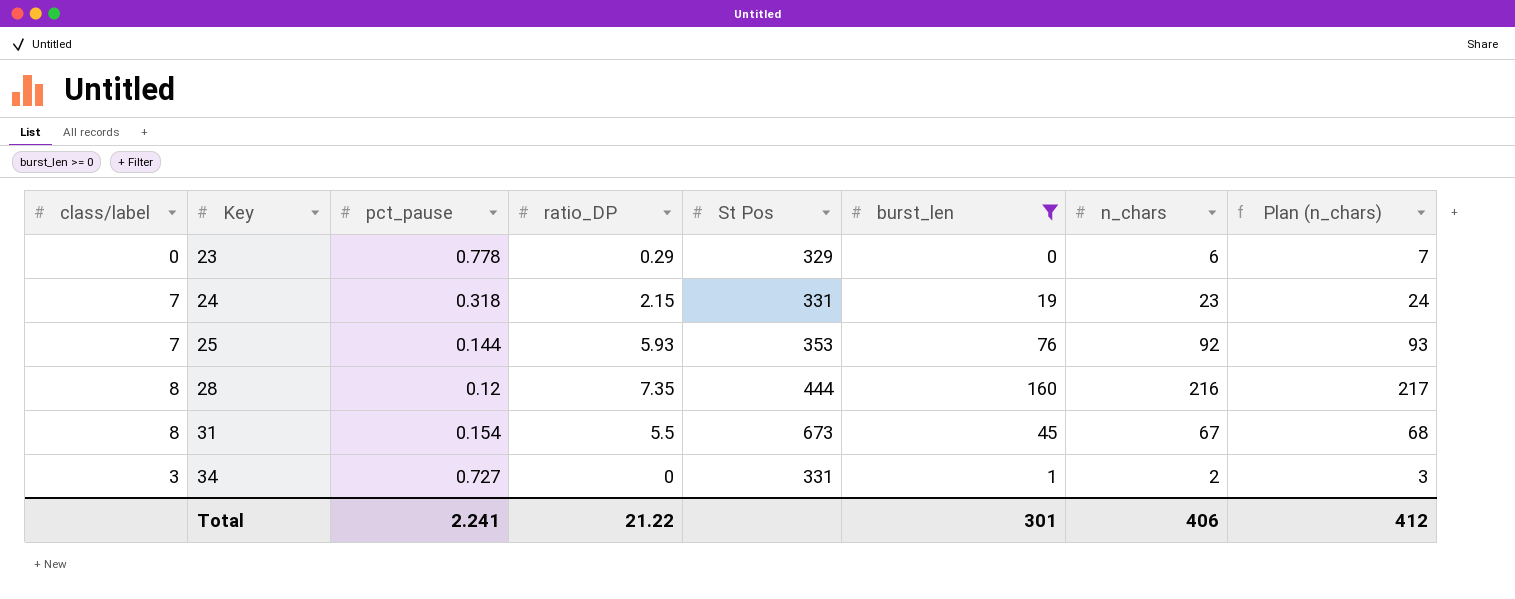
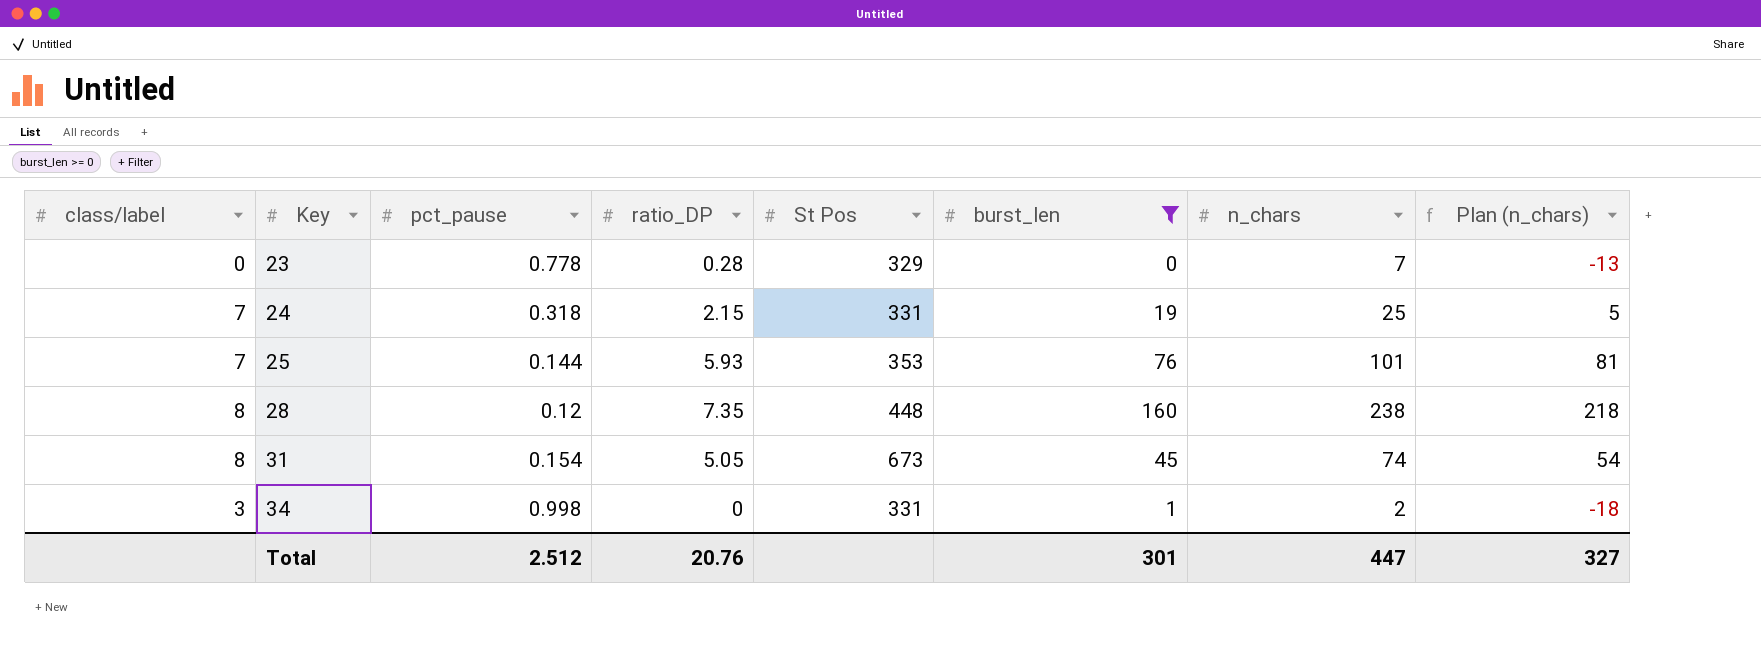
column Plan (n_chars) | formula: [n_chars] + 1 -> [n_chars] - 20
23 | ratio_DP: 0.29 -> 0.28
23 | n_chars: 6 -> 7
24 | n_chars: 23 -> 25
25 | n_chars: 92 -> 101
28 | St Pos: 444 -> 448
28 | n_chars: 216 -> 238
31 | ratio_DP: 5.5 -> 5.05
31 | n_chars: 67 -> 74
34 | pct_pause: 0.727 -> 0.998
Total | pct_pause: 2.241 -> 2.512
Total | ratio_DP: 21.22 -> 20.76
Total | n_chars: 406 -> 447
Total | Plan (n_chars): 412 -> 327

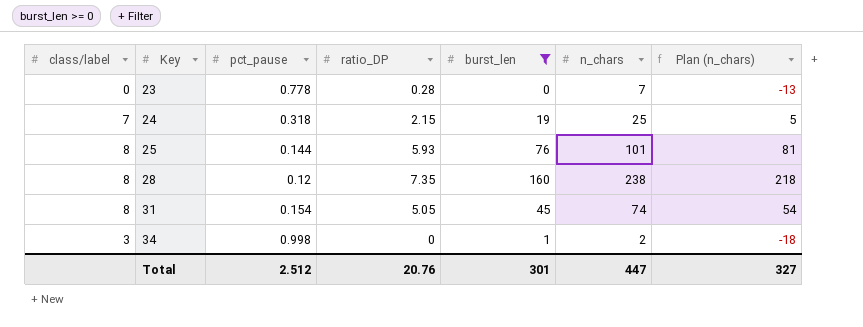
column St Pos | position: 5 -> none
25 | class/label: 7 -> 8

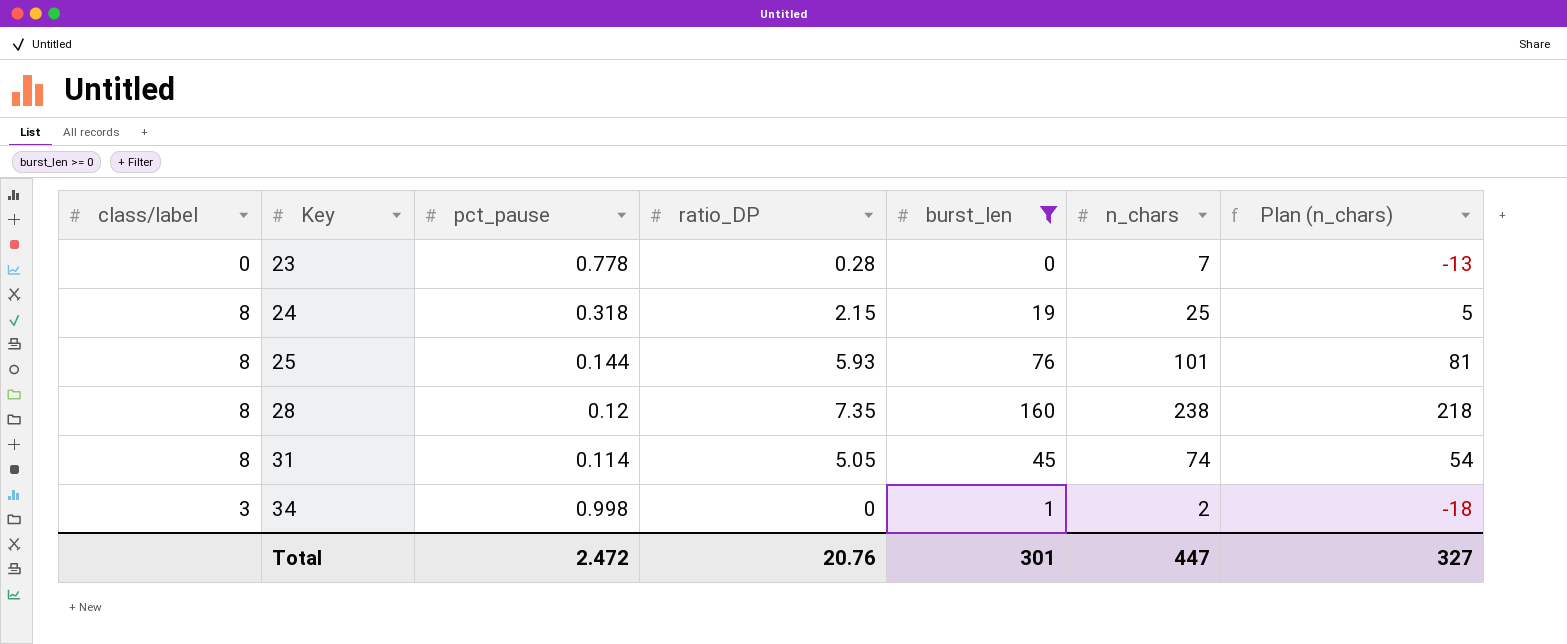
24 | class/label: 7 -> 8
31 | pct_pause: 0.154 -> 0.114
Total | pct_pause: 2.512 -> 2.472

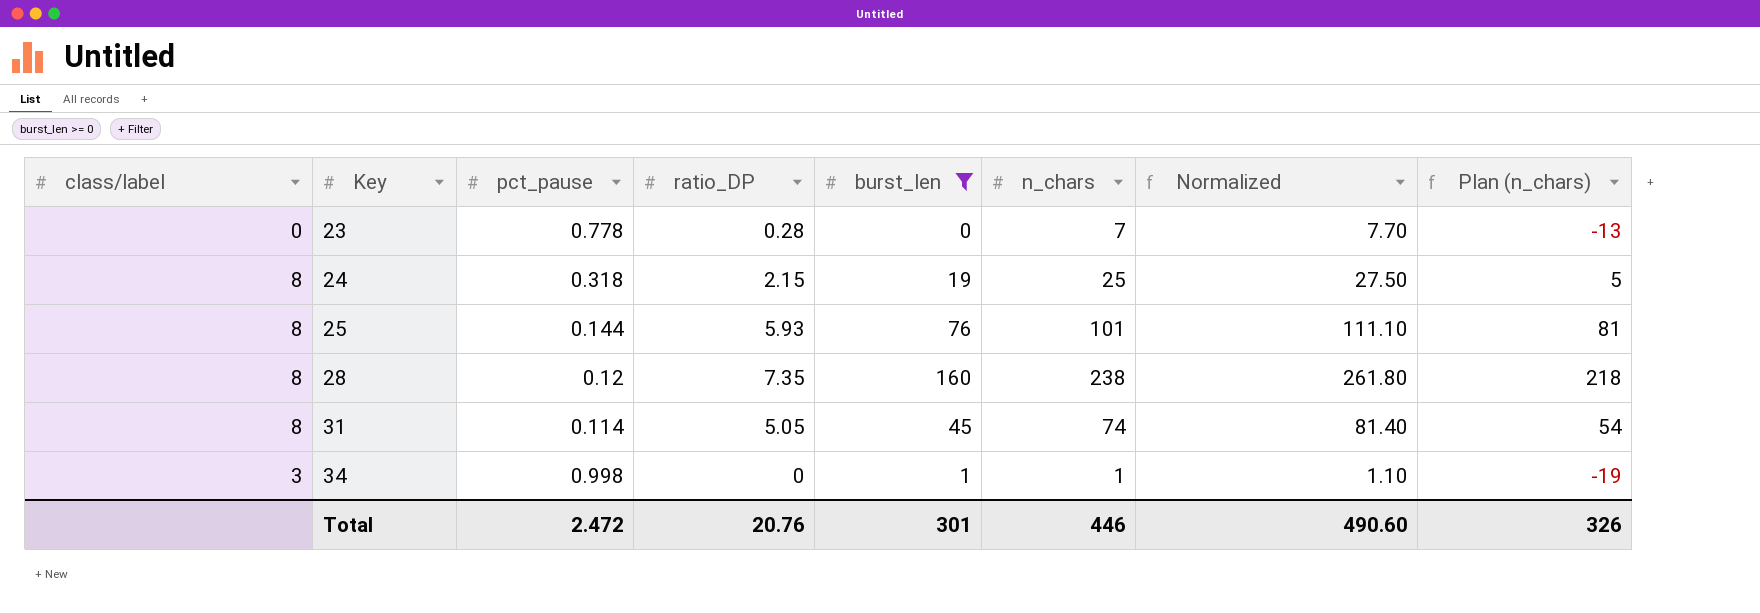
column Normalized | formula: none -> [n_chars] * 1.1
34 | n_chars: 2 -> 1
34 | Plan (n_chars): -18 -> -19
Total | n_chars: 447 -> 446
Total | Plan (n_chars): 327 -> 326

